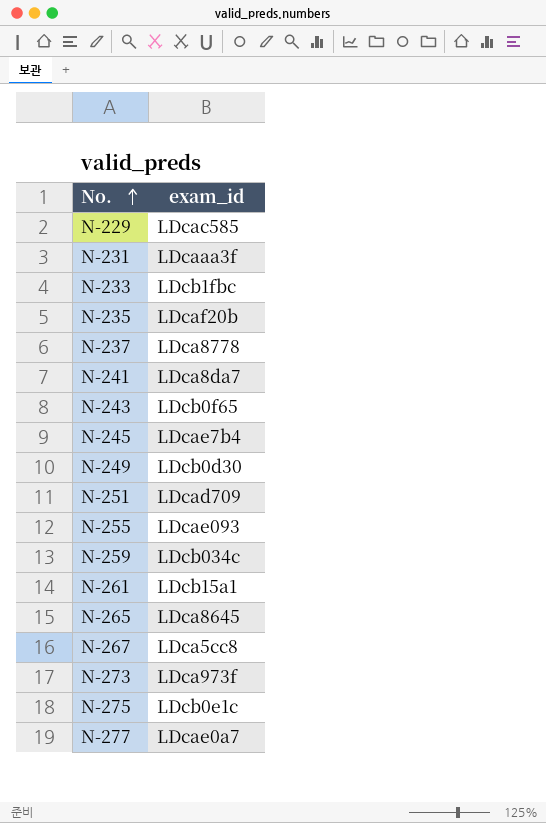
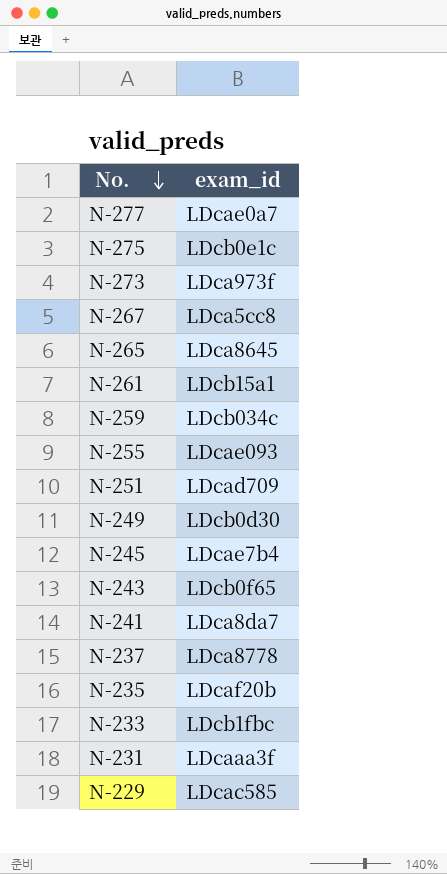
row order: No. ascending -> No. descending

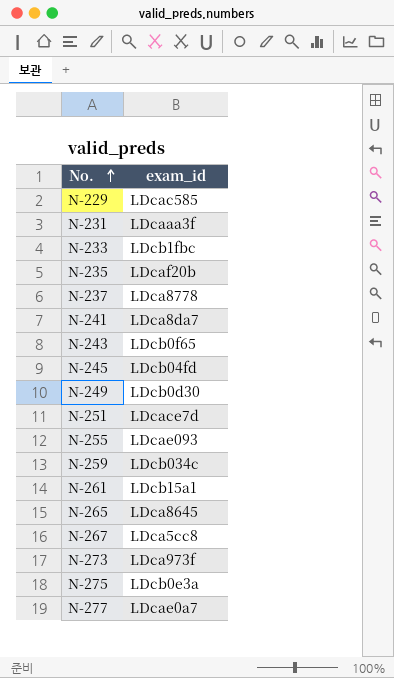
row order: No. descending -> No. ascending
N-245 | exam_id: LDcae7b4 -> LDcb04fd
N-251 | exam_id: LDcad709 -> LDcace7d
N-275 | exam_id: LDcb0e1c -> LDcb0e3a

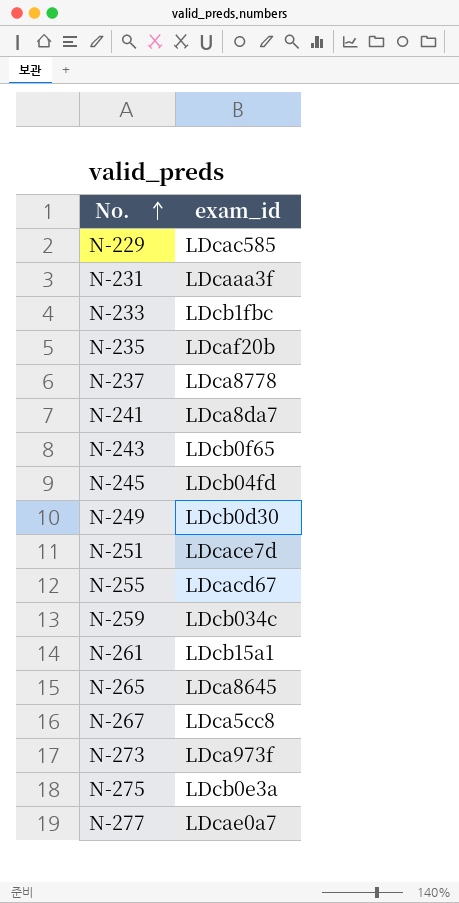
N-255 | exam_id: LDcae093 -> LDcacd67

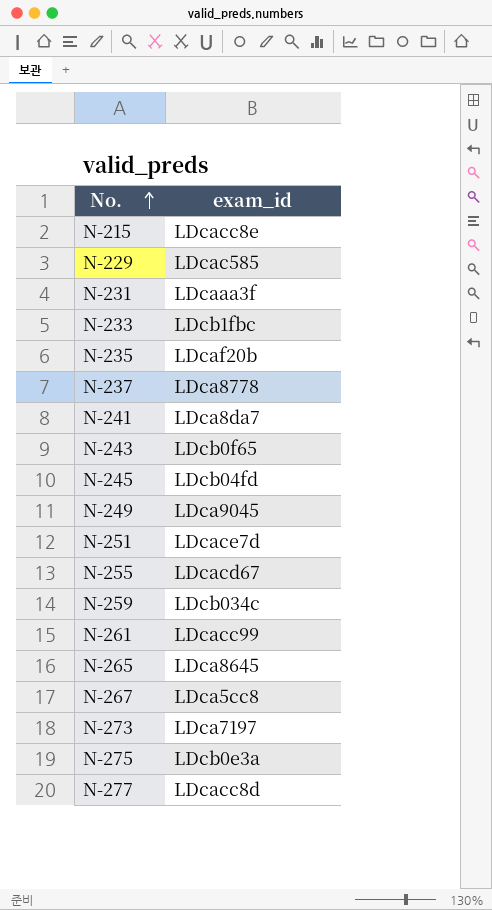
row N-215: none -> LDcacc8e
N-249 | exam_id: LDcb0d30 -> LDca9045
N-261 | exam_id: LDcb15a1 -> LDcacc99
N-273 | exam_id: LDca973f -> LDca7197
N-277 | exam_id: LDcae0a7 -> LDcacc8d

